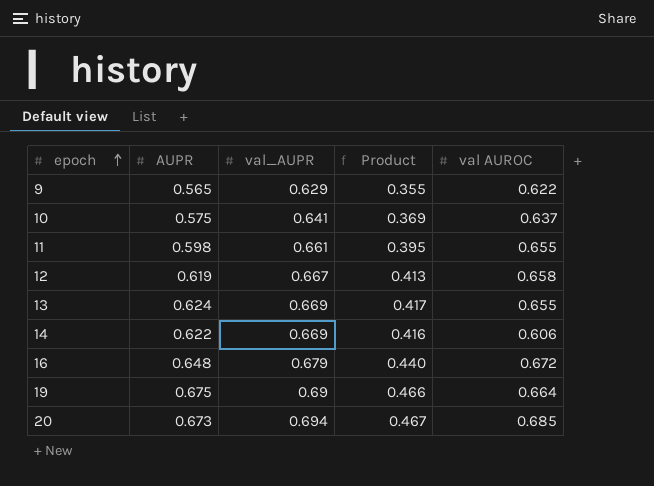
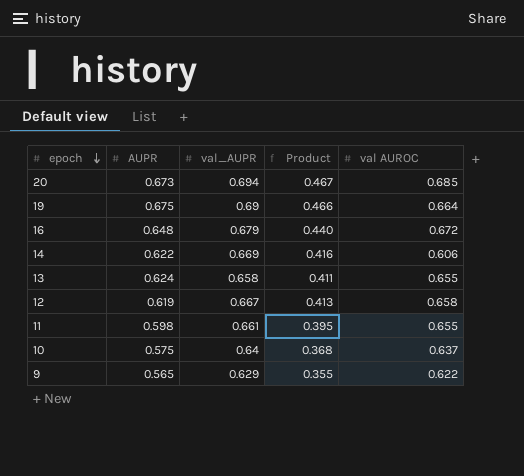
row order: epoch ascending -> epoch descending
13 | val_AUPR: 0.669 -> 0.658
13 | Product: 0.417 -> 0.411
10 | val_AUPR: 0.641 -> 0.64
10 | Product: 0.369 -> 0.368

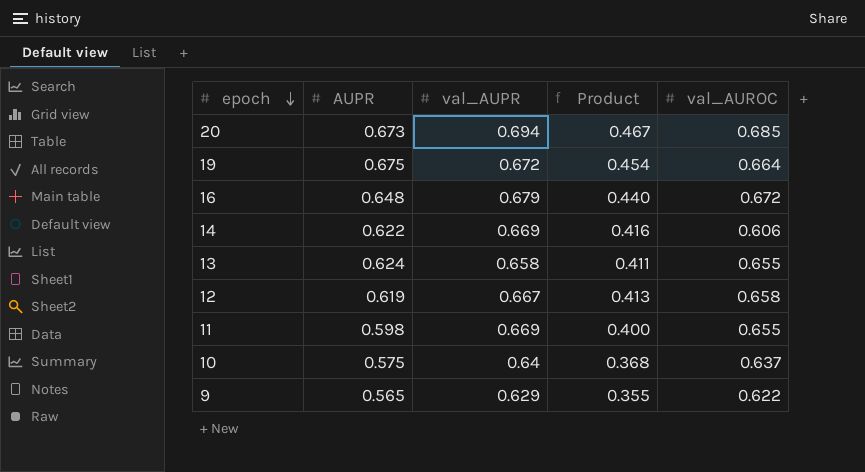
column name: val AUROC -> val_AUROC
19 | val_AUPR: 0.69 -> 0.672
19 | Product: 0.466 -> 0.454
11 | val_AUPR: 0.661 -> 0.669
11 | Product: 0.395 -> 0.400

